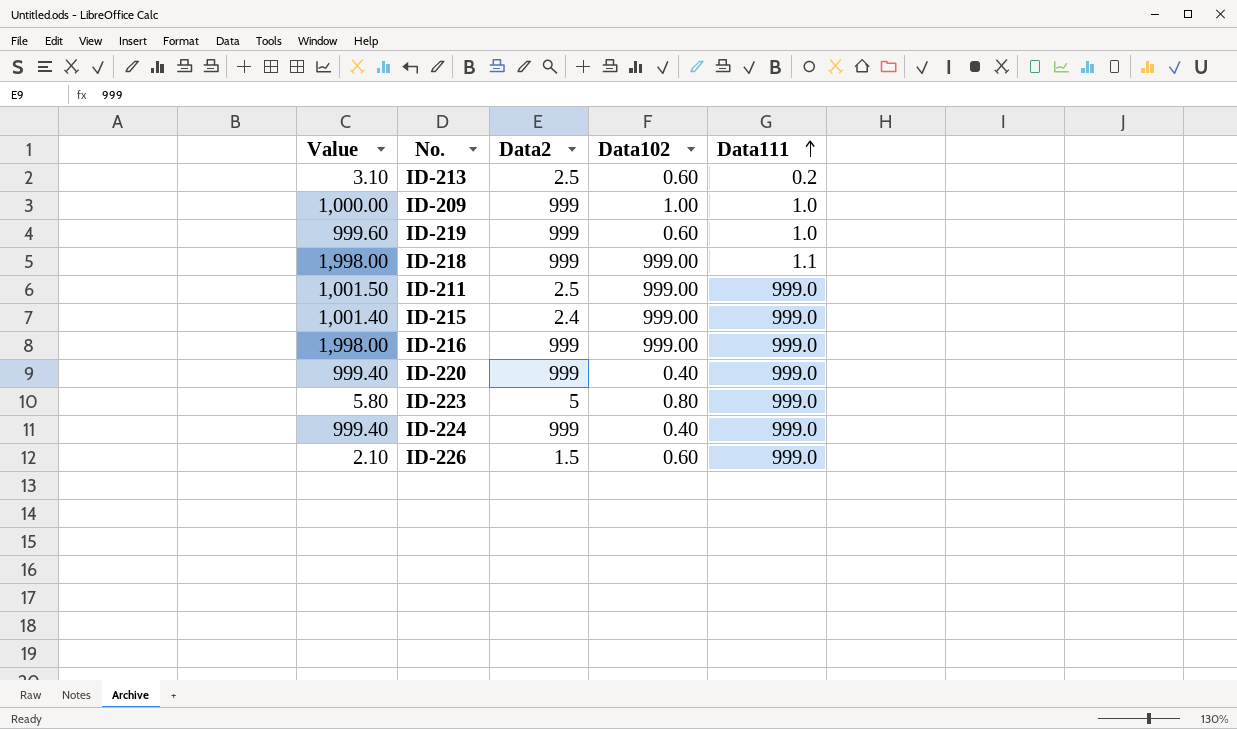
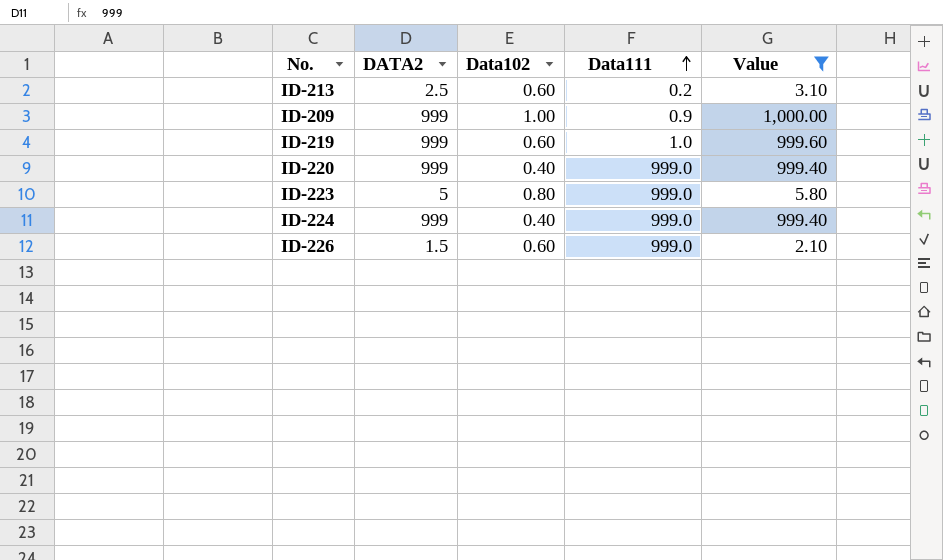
filter: none -> Value <= 1,000.00
column name: Data2 -> DATA2
column Value | position: 1 -> 5
ID-209 | Data111: 1.0 -> 0.9

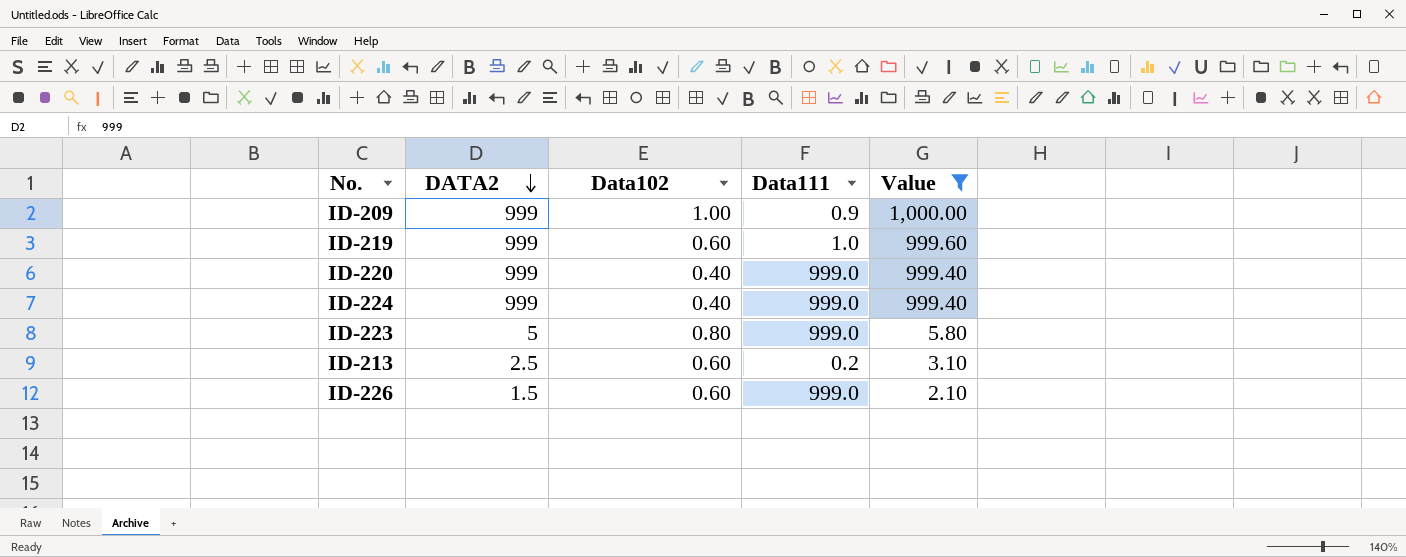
row order: Data111 ascending -> DATA2 descending

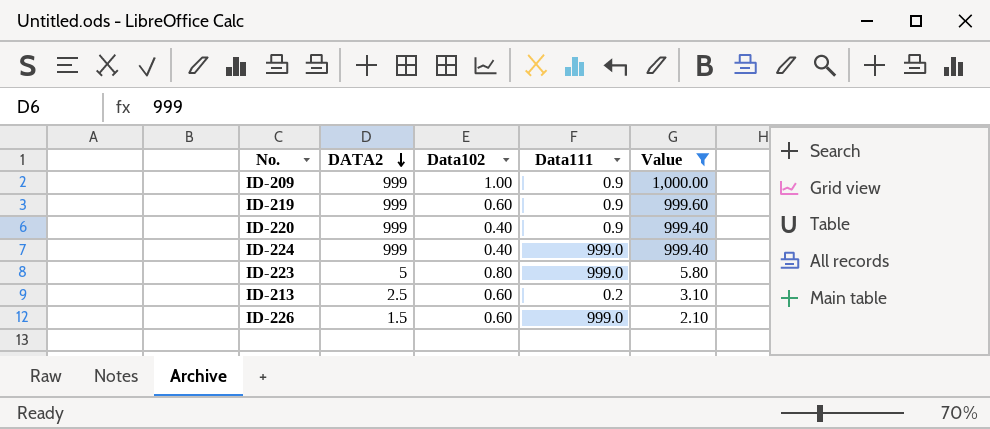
ID-219 | Data111: 1.0 -> 0.9
ID-220 | Data111: 999.0 -> 0.9

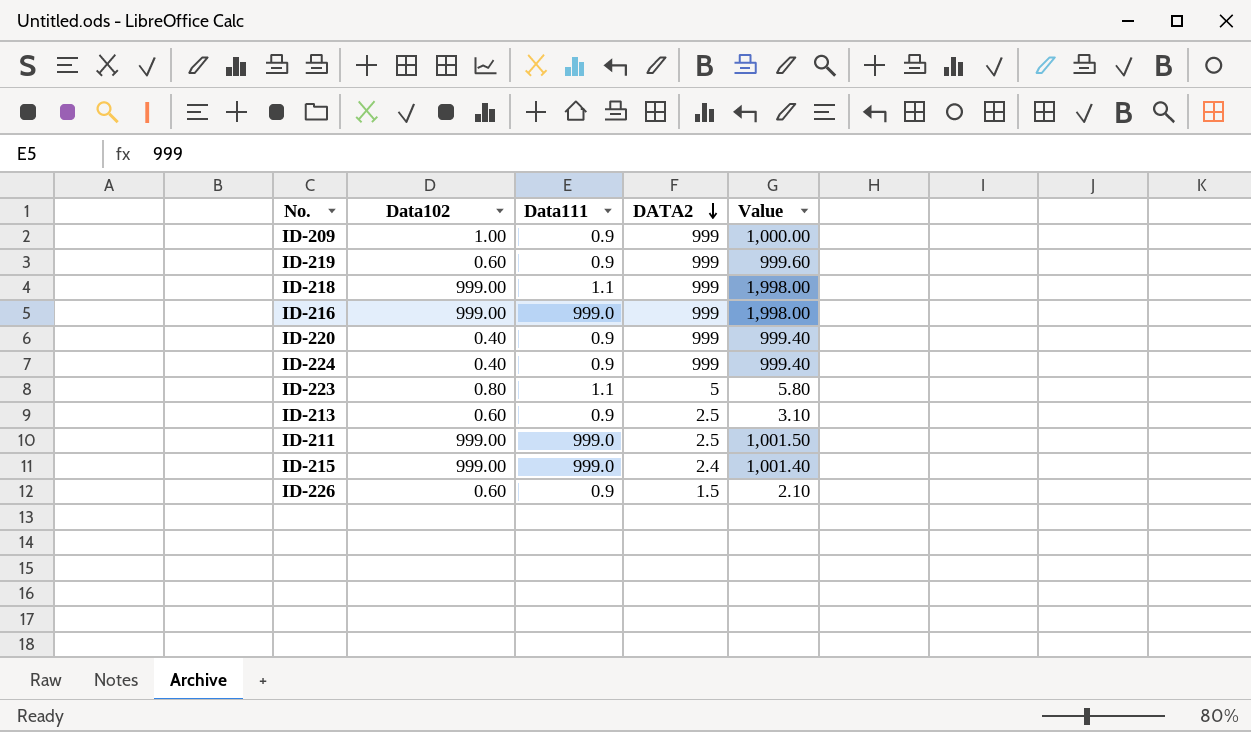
filter: Value <= 1,000.00 -> none
column DATA2 | position: 2 -> 4
ID-224 | Data111: 999.0 -> 0.9
ID-223 | Data111: 999.0 -> 1.1
ID-213 | Data111: 0.2 -> 0.9
ID-226 | Data111: 999.0 -> 0.9

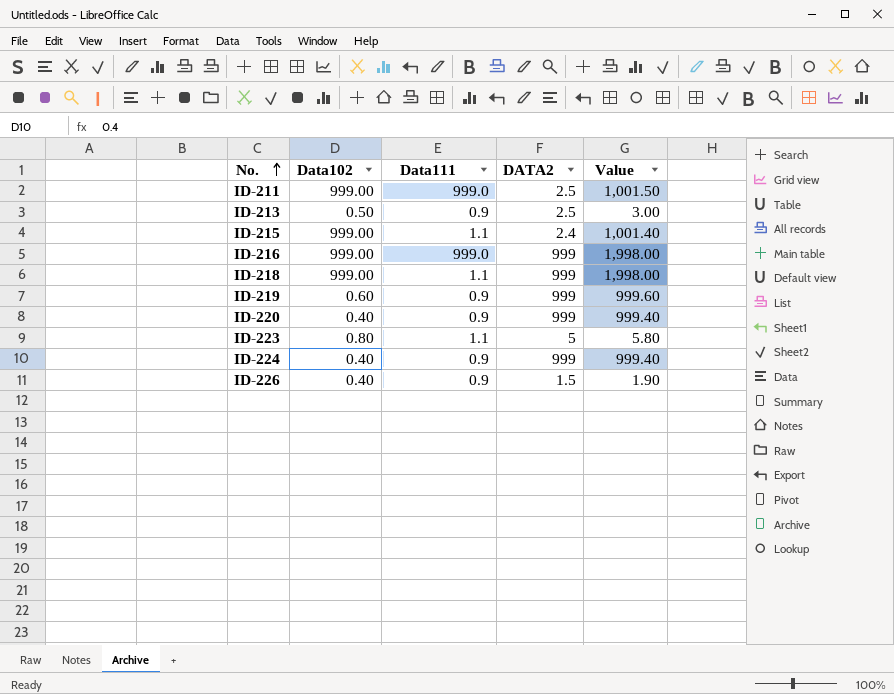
row order: DATA2 descending -> No. ascending
row ID-209: 1.00 | 0.9 | 999 | 1,000.00 -> none
ID-213 | Data102: 0.60 -> 0.50
ID-213 | Value: 3.10 -> 3.00
ID-215 | Data111: 999.0 -> 1.1
ID-226 | Data102: 0.60 -> 0.40
ID-226 | Value: 2.10 -> 1.90

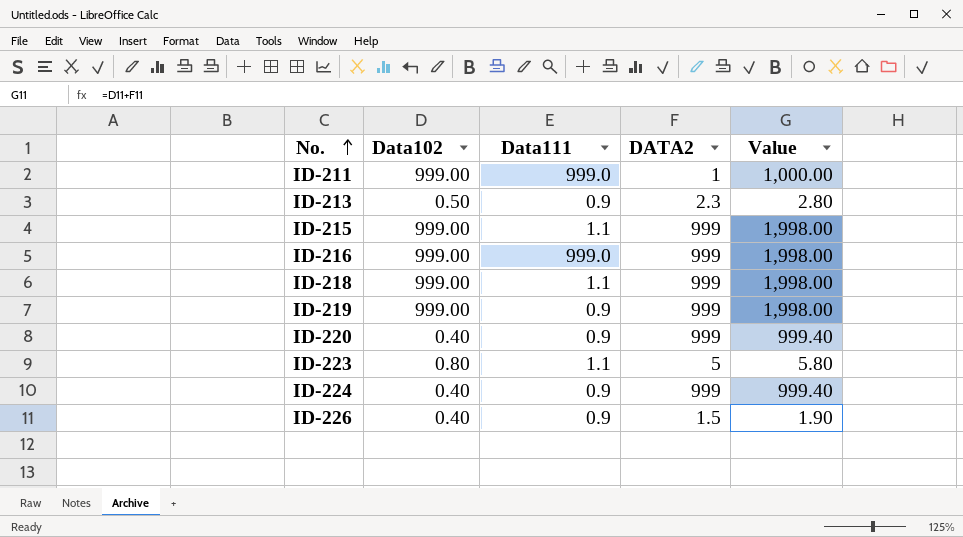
ID-211 | DATA2: 2.5 -> 1
ID-211 | Value: 1,001.50 -> 1,000.00
ID-213 | DATA2: 2.5 -> 2.3
ID-213 | Value: 3.00 -> 2.80
ID-215 | DATA2: 2.4 -> 999
ID-215 | Value: 1,001.40 -> 1,998.00
ID-219 | Data102: 0.60 -> 999.00
ID-219 | Value: 999.60 -> 1,998.00

